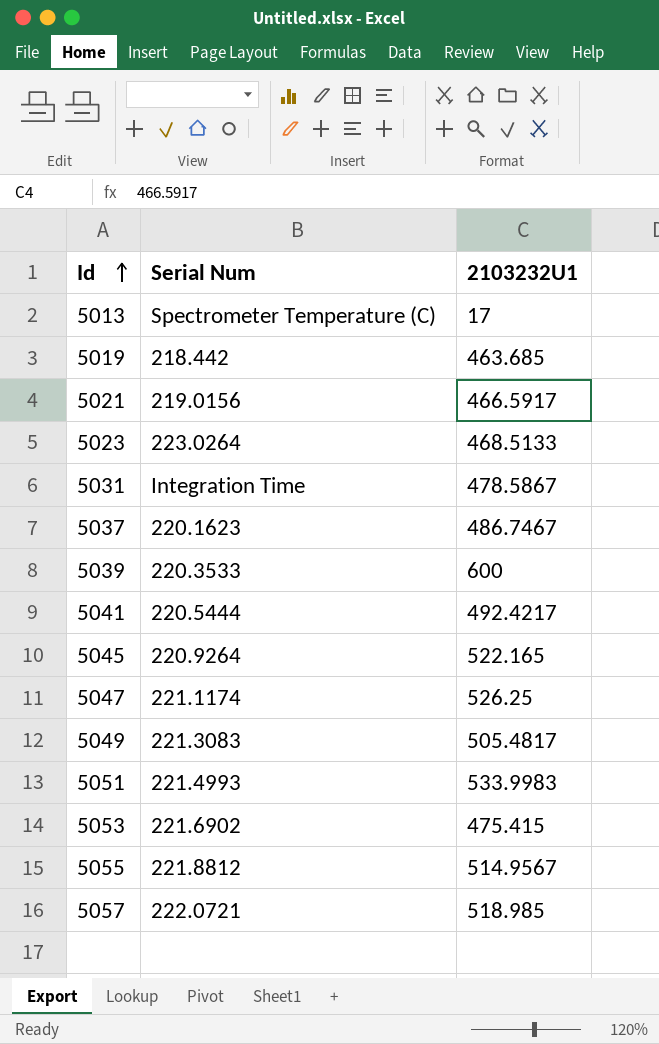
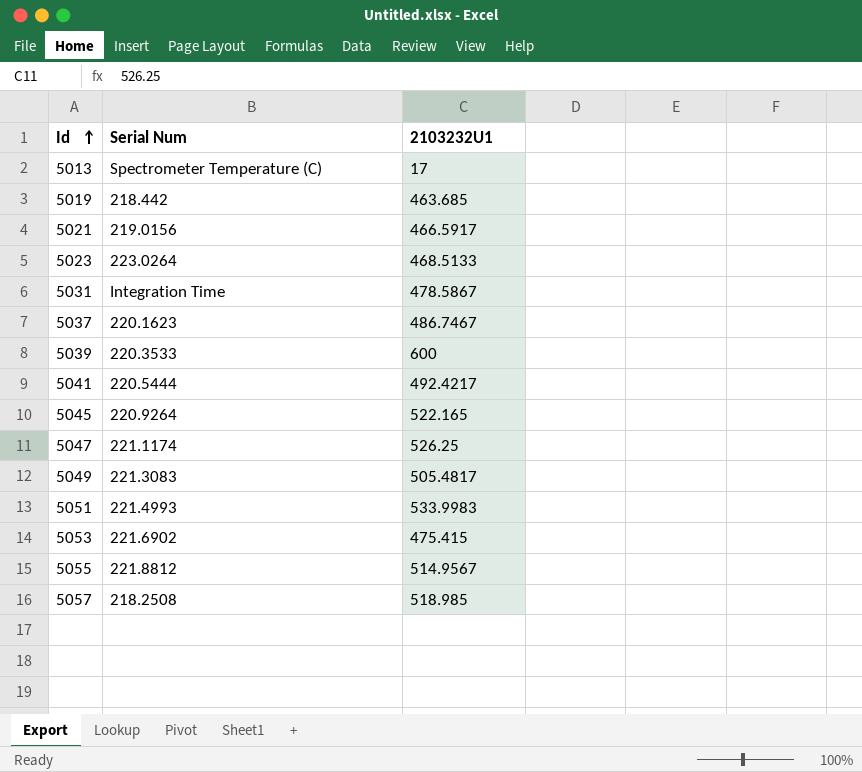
5057 | Serial Num: 222.0721 -> 218.2508

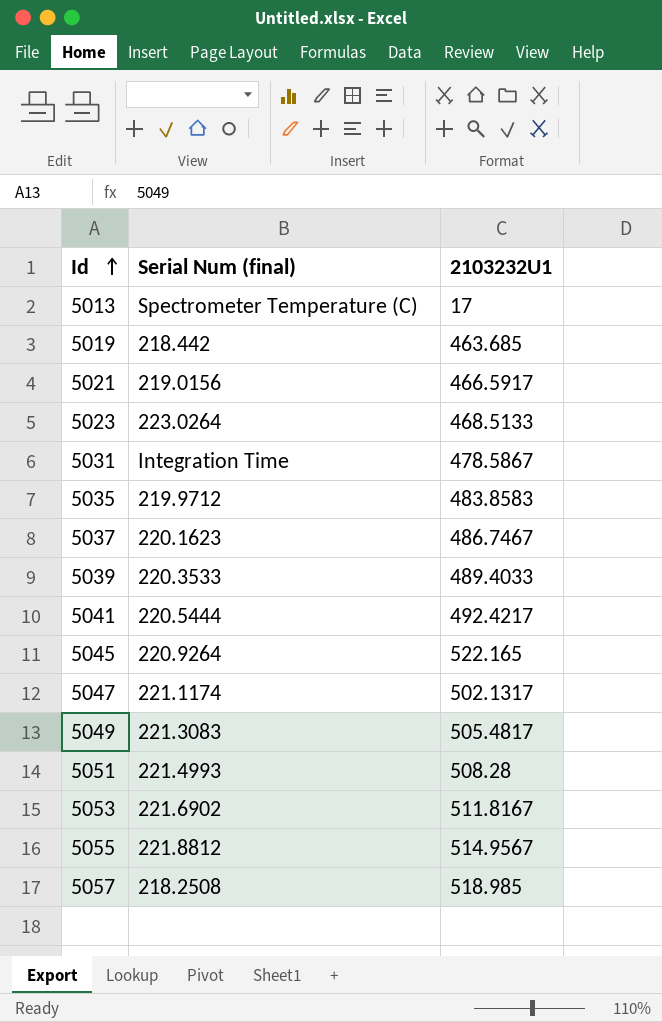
column name: Serial Num -> Serial Num (final)
row 5035: none -> 219.9712 | 483.8583
5039 | 2103232U1: 600 -> 489.4033
5047 | 2103232U1: 526.25 -> 502.1317
5051 | 2103232U1: 533.9983 -> 508.28
5053 | 2103232U1: 475.415 -> 511.8167

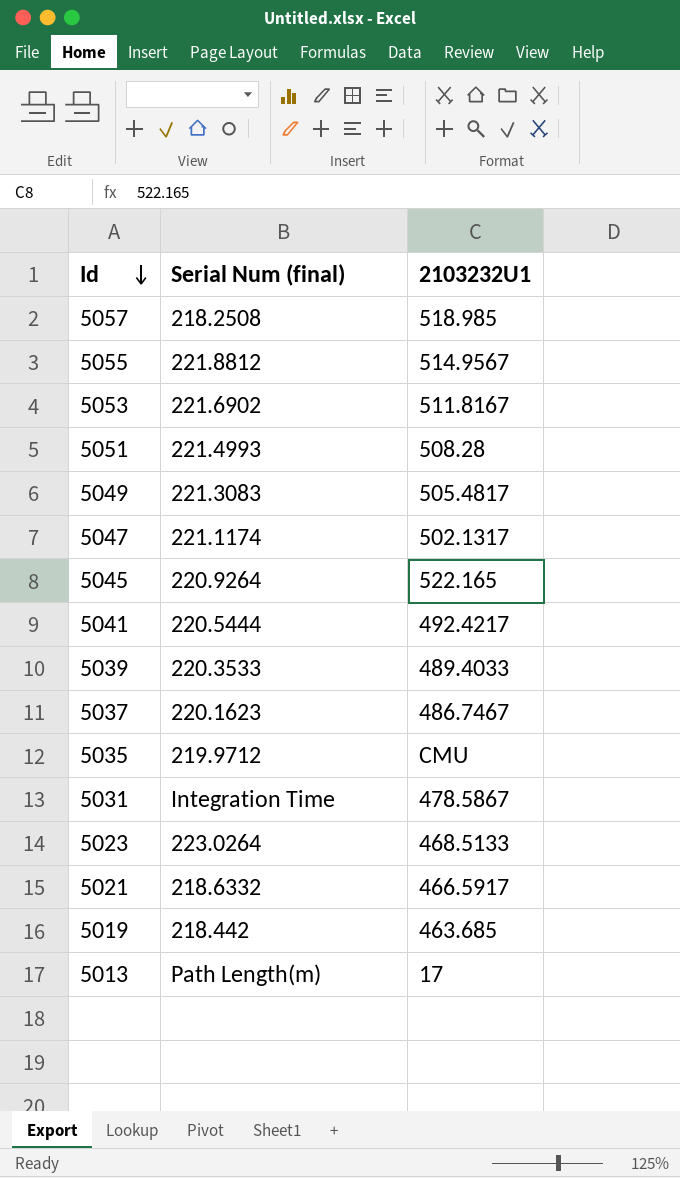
row order: Id ascending -> Id descending
5035 | 2103232U1: 483.8583 -> CMU
5021 | Serial Num (final): 219.0156 -> 218.6332
5013 | Serial Num (final): Spectrometer Temperature (C) -> Path Length(m)

